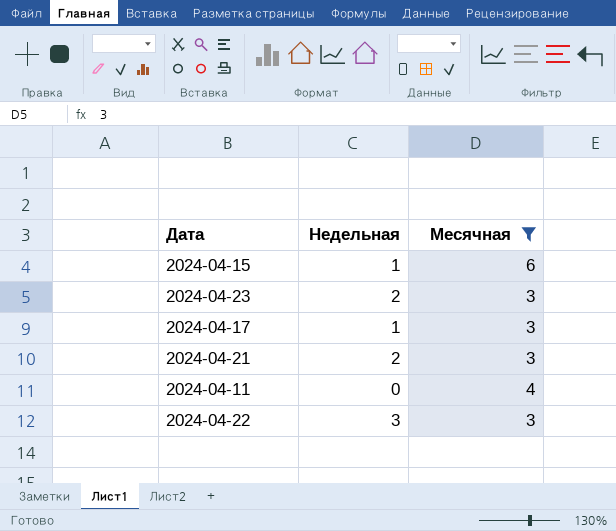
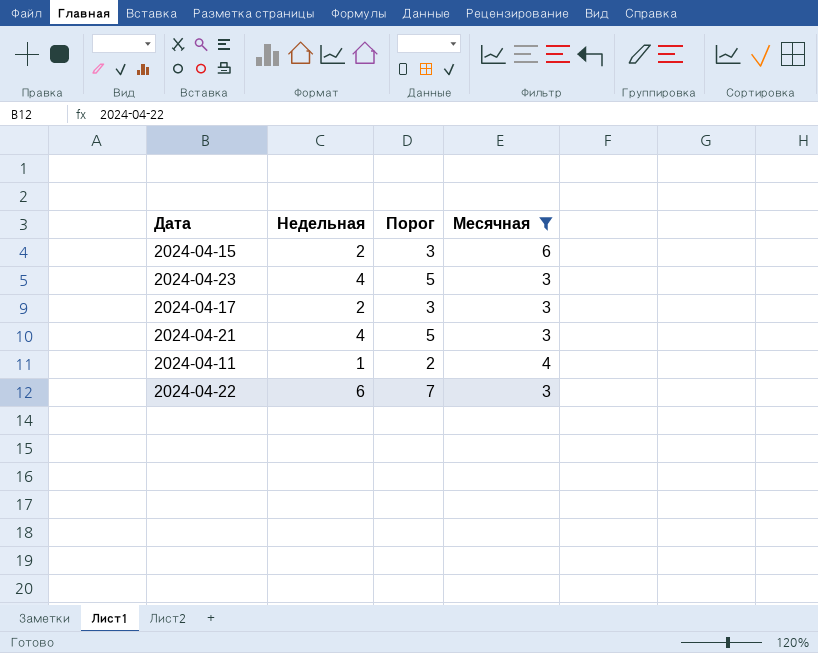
column Порог | formula: none -> [Недельная] + 1
2024-04-15 | Недельная: 1 -> 2
2024-04-23 | Недельная: 2 -> 4
2024-04-17 | Недельная: 1 -> 2
2024-04-21 | Недельная: 2 -> 4
2024-04-11 | Недельная: 0 -> 1
2024-04-22 | Недельная: 3 -> 6

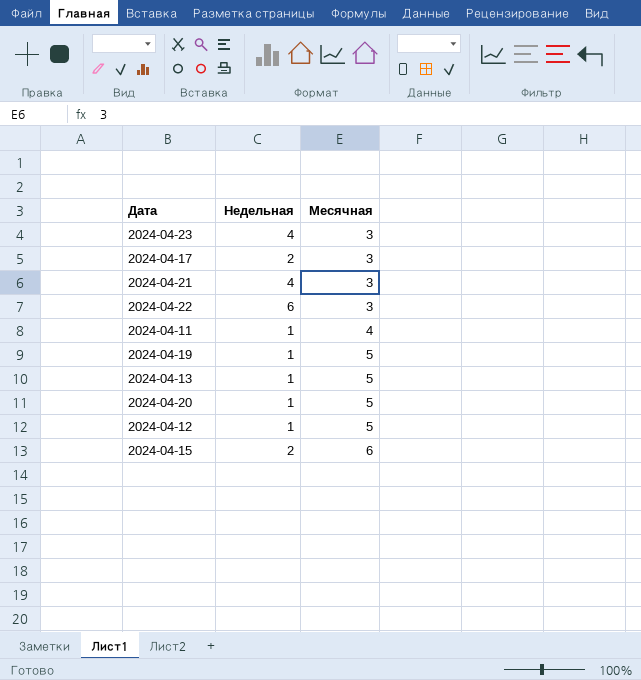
filter: Месячная != 5 -> none
row order: none -> Месячная ascending
column Порог | formula: [Недельная] + 1 -> none

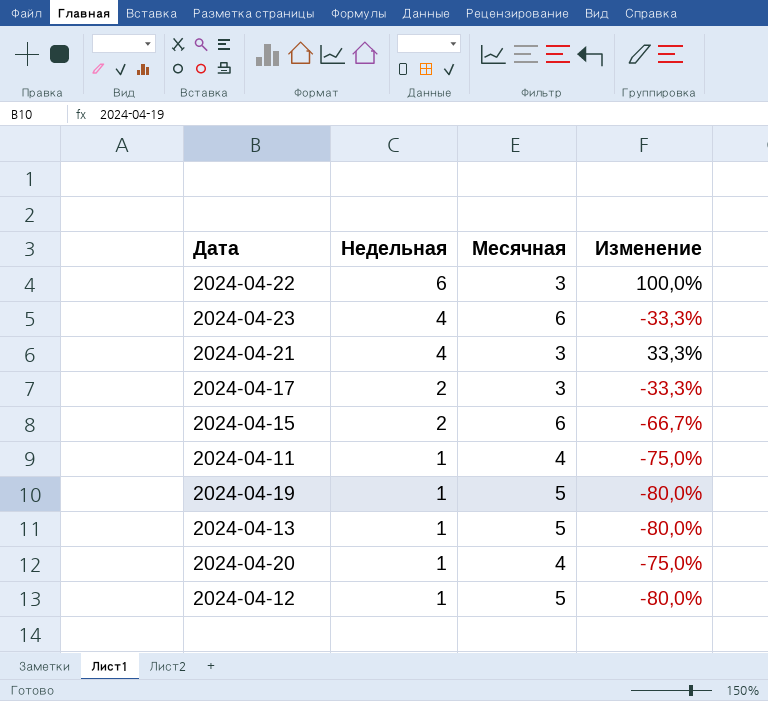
row order: Месячная ascending -> Недельная descending
column Изменение | formula: none -> ([Недельная] - [Месячная]) / [Месячная]
2024-04-23 | Месячная: 3 -> 6
2024-04-20 | Месячная: 5 -> 4

